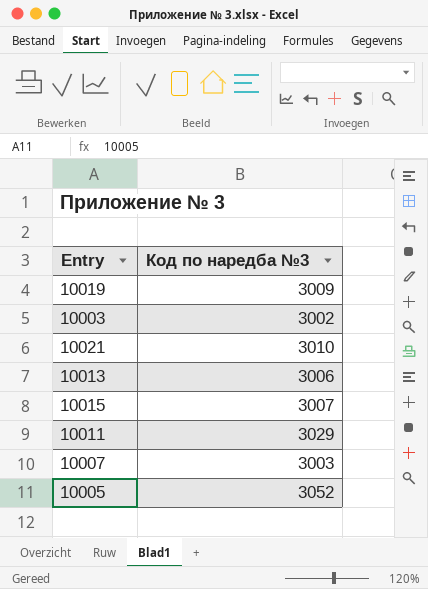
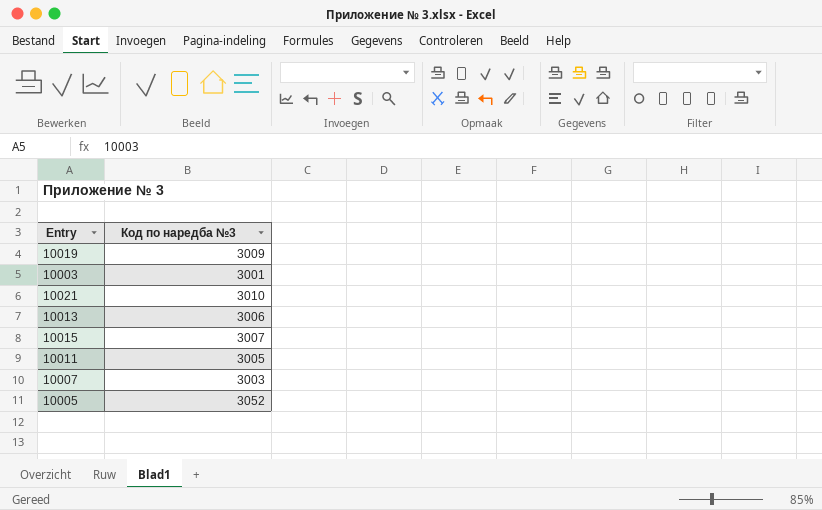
10003 | Код по наредба №3: 3002 -> 3001
10011 | Код по наредба №3: 3029 -> 3005

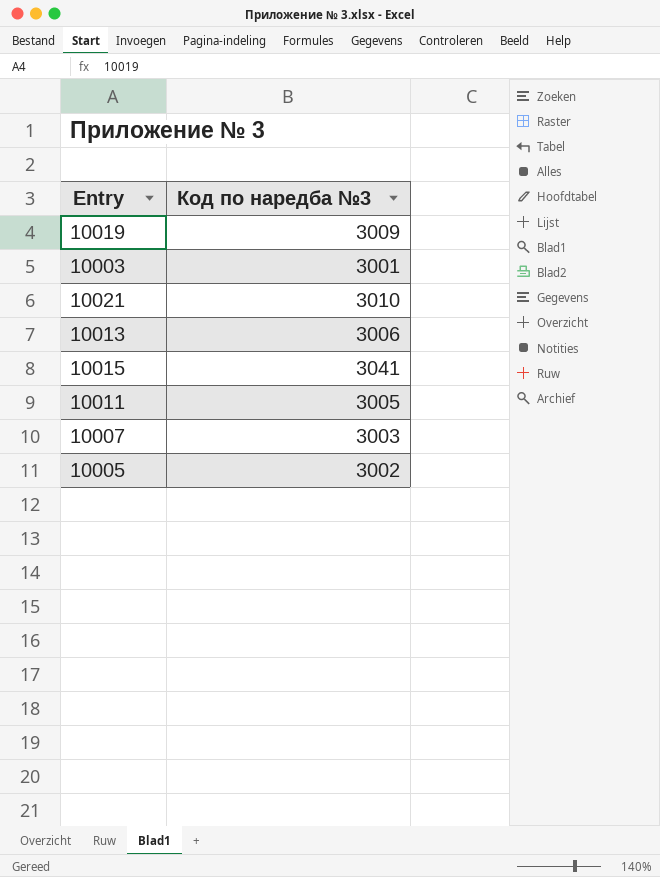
10015 | Код по наредба №3: 3007 -> 3041
10005 | Код по наредба №3: 3052 -> 3002

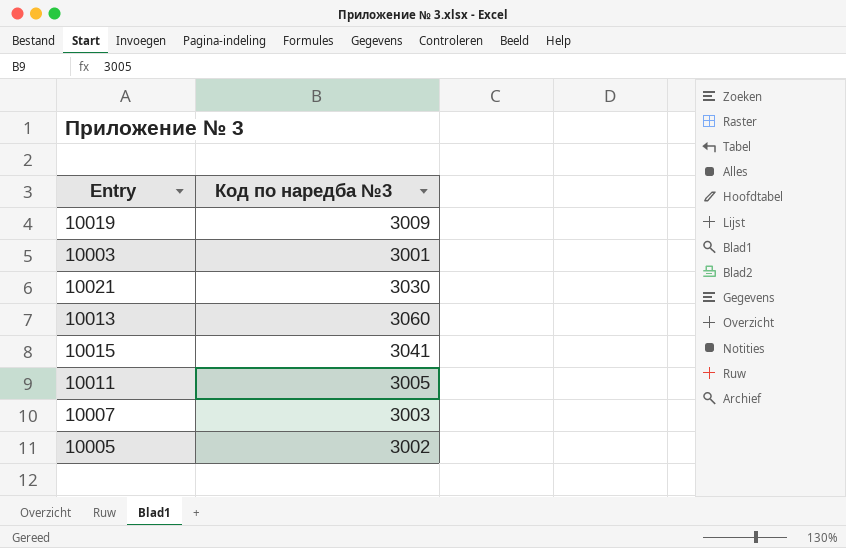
10021 | Код по наредба №3: 3010 -> 3030
10013 | Код по наредба №3: 3006 -> 3060

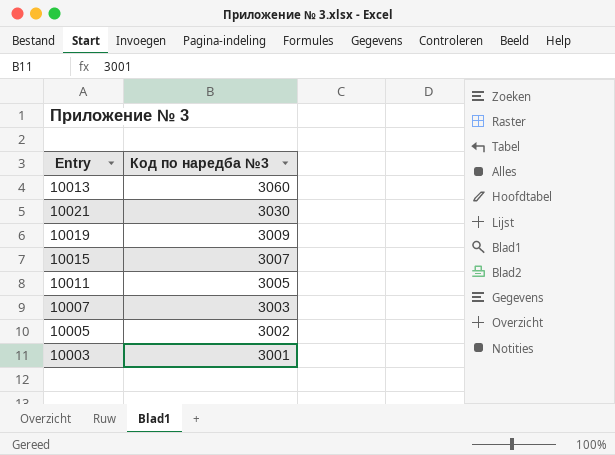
row order: none -> Код по наредба №3 descending
10015 | Код по наредба №3: 3041 -> 3007

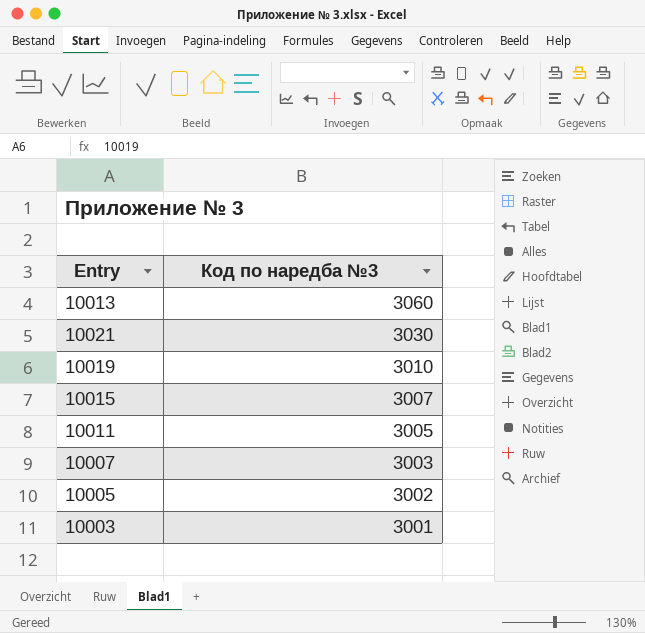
10019 | Код по наредба №3: 3009 -> 3010

